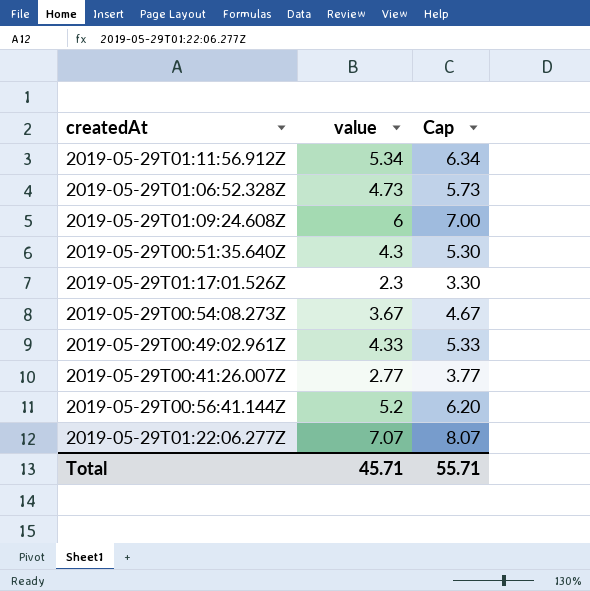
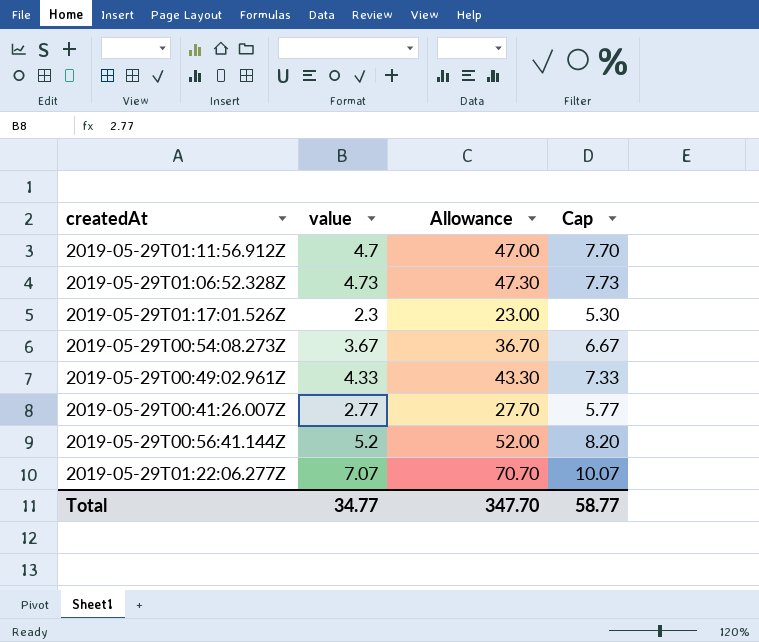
column Allowance | formula: none -> [value] * 10
column Cap | formula: [value] + 1 -> [value] + 3
row 2019-05-29T01:09:24.608Z: 6 | 7.00 -> none
row 2019-05-29T00:51:35.640Z: 4.3 | 5.30 -> none
2019-05-29T01:11:56.912Z | value: 5.34 -> 4.7
Total | value: 45.71 -> 34.77
Total | Cap: 55.71 -> 58.77

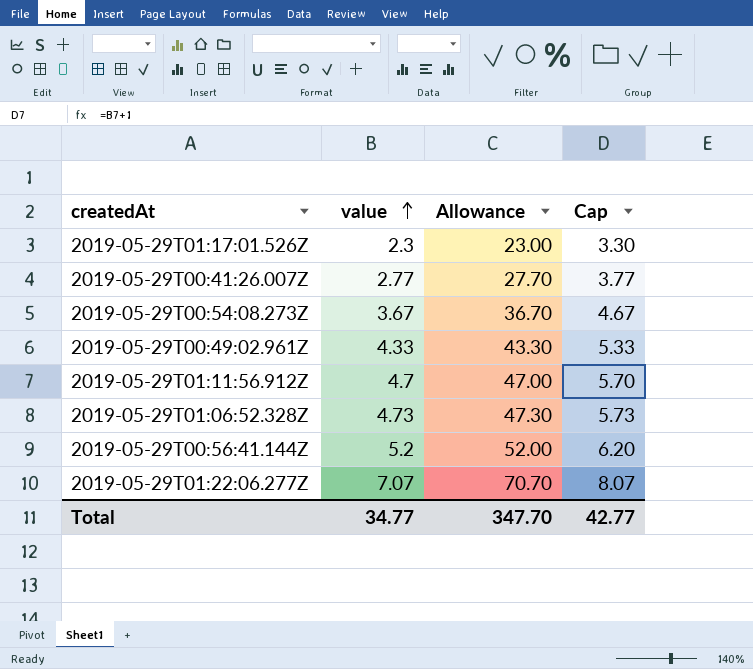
row order: none -> value ascending
column Cap | formula: [value] + 3 -> [value] + 1
Total | Cap: 58.77 -> 42.77

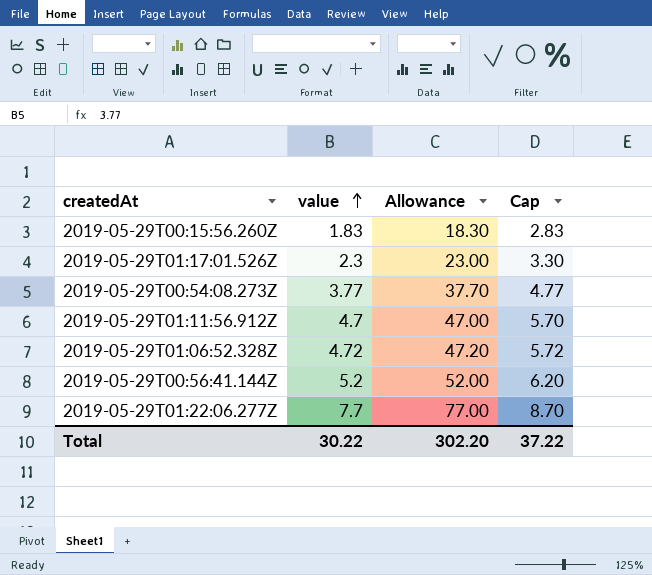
row 2019-05-29T00:41:26.007Z: 2.77 | 27.70 | 3.77 -> none
row 2019-05-29T00:49:02.961Z: 4.33 | 43.30 | 5.33 -> none
row 2019-05-29T00:15:56.260Z: none -> 1.83 | 18.30 | 2.83
2019-05-29T00:54:08.273Z | value: 3.67 -> 3.77
2019-05-29T00:54:08.273Z | Allowance: 36.70 -> 37.70
2019-05-29T00:54:08.273Z | Cap: 4.67 -> 4.77
2019-05-29T01:06:52.328Z | value: 4.73 -> 4.72
2019-05-29T01:06:52.328Z | Allowance: 47.30 -> 47.20
2019-05-29T01:06:52.328Z | Cap: 5.73 -> 5.72
2019-05-29T01:22:06.277Z | value: 7.07 -> 7.7
2019-05-29T01:22:06.277Z | Allowance: 70.70 -> 77.00
2019-05-29T01:22:06.277Z | Cap: 8.07 -> 8.70
Total | value: 34.77 -> 30.22
Total | Allowance: 347.70 -> 302.20
Total | Cap: 42.77 -> 37.22

